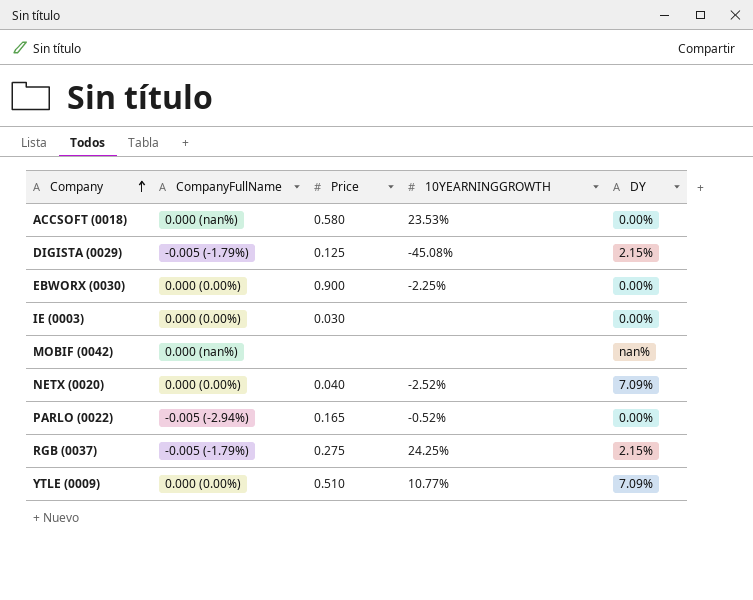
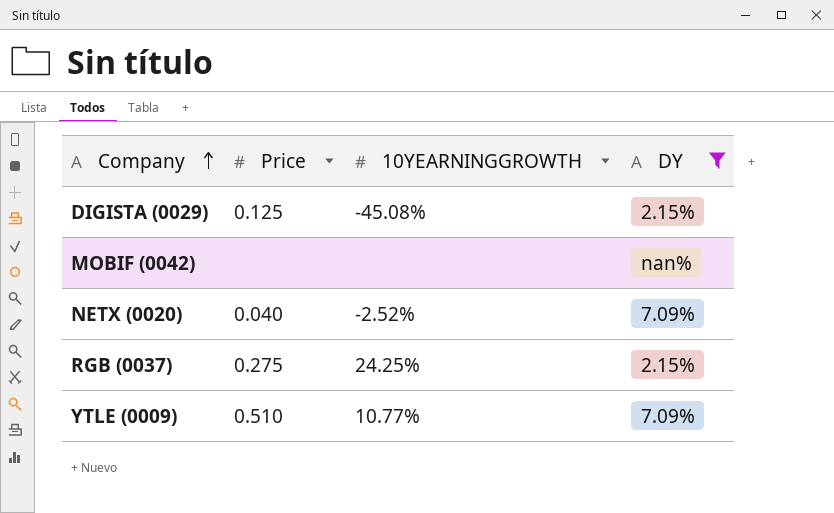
filter: none -> DY != 0.00%
column CompanyFullName | position: 2 -> none

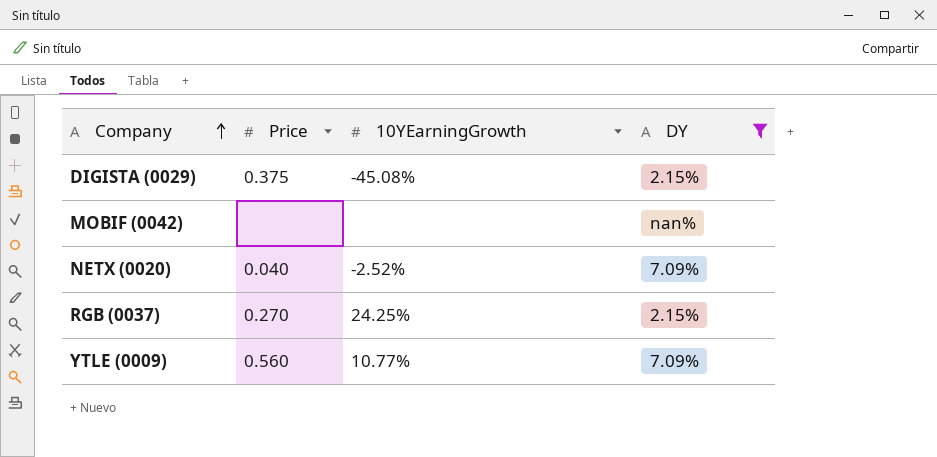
column name: 10YEARNINGGROWTH -> 10YEarningGrowth
DIGISTA (0029) | Price: 0.125 -> 0.375
RGB (0037) | Price: 0.275 -> 0.270
YTLE (0009) | Price: 0.510 -> 0.560

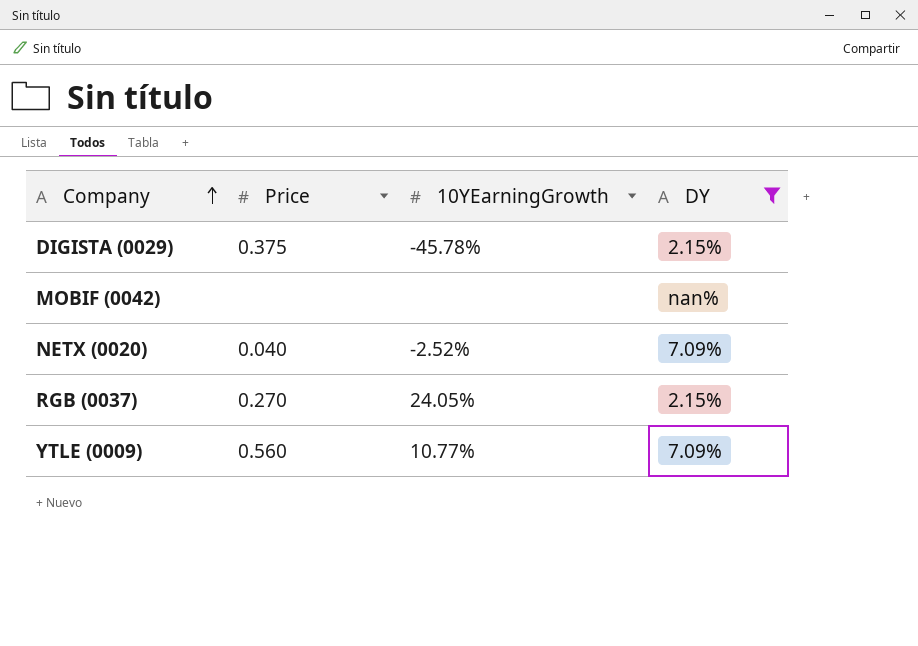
DIGISTA (0029) | 10YEarningGrowth: -45.08% -> -45.78%
RGB (0037) | 10YEarningGrowth: 24.25% -> 24.05%

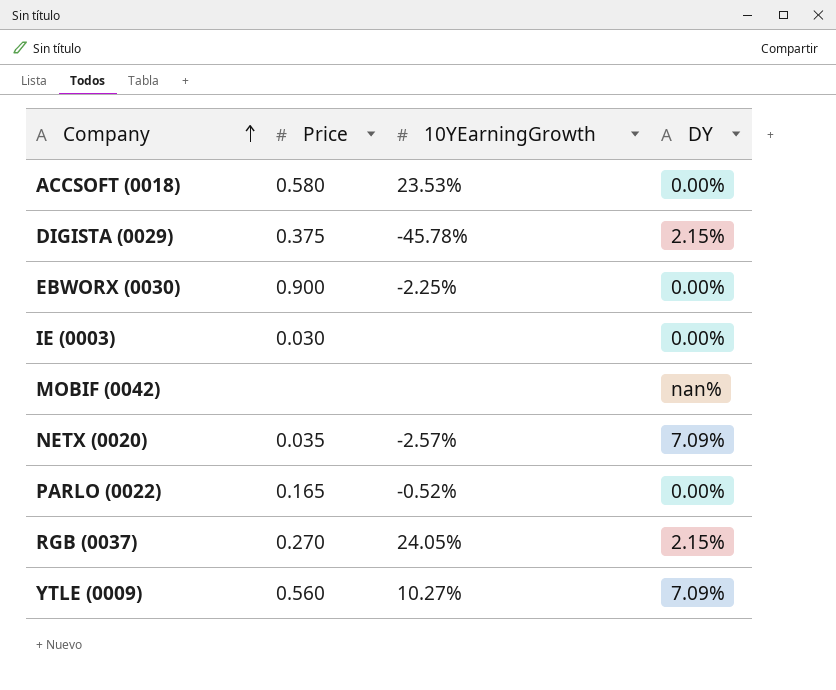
filter: DY != 0.00% -> none
NETX (0020) | Price: 0.040 -> 0.035
NETX (0020) | 10YEarningGrowth: -2.52% -> -2.57%
YTLE (0009) | 10YEarningGrowth: 10.77% -> 10.27%

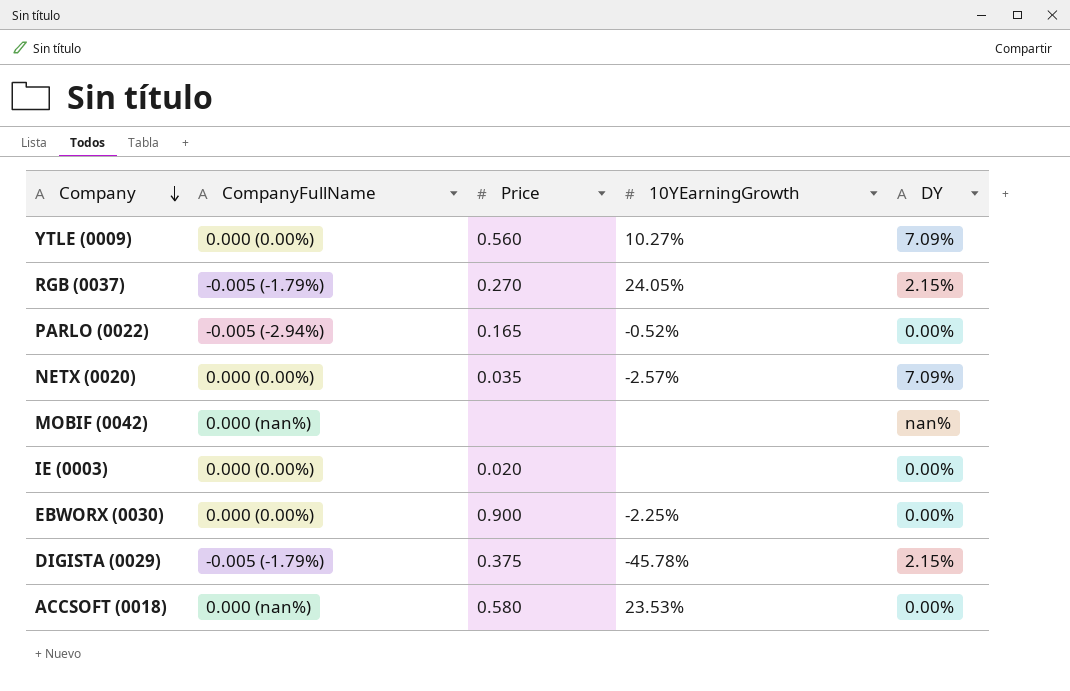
row order: Company ascending -> Company descending
column CompanyFullName | position: none -> 2
IE (0003) | Price: 0.030 -> 0.020

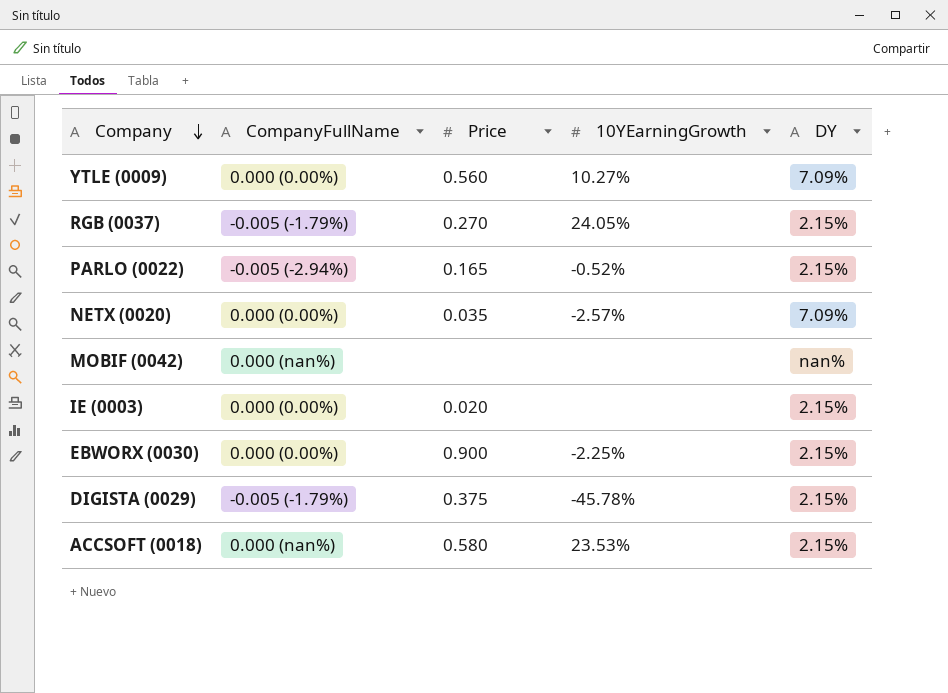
PARLO (0022) | DY: 0.00% -> 2.15%
IE (0003) | DY: 0.00% -> 2.15%
EBWORX (0030) | DY: 0.00% -> 2.15%
ACCSOFT (0018) | DY: 0.00% -> 2.15%

